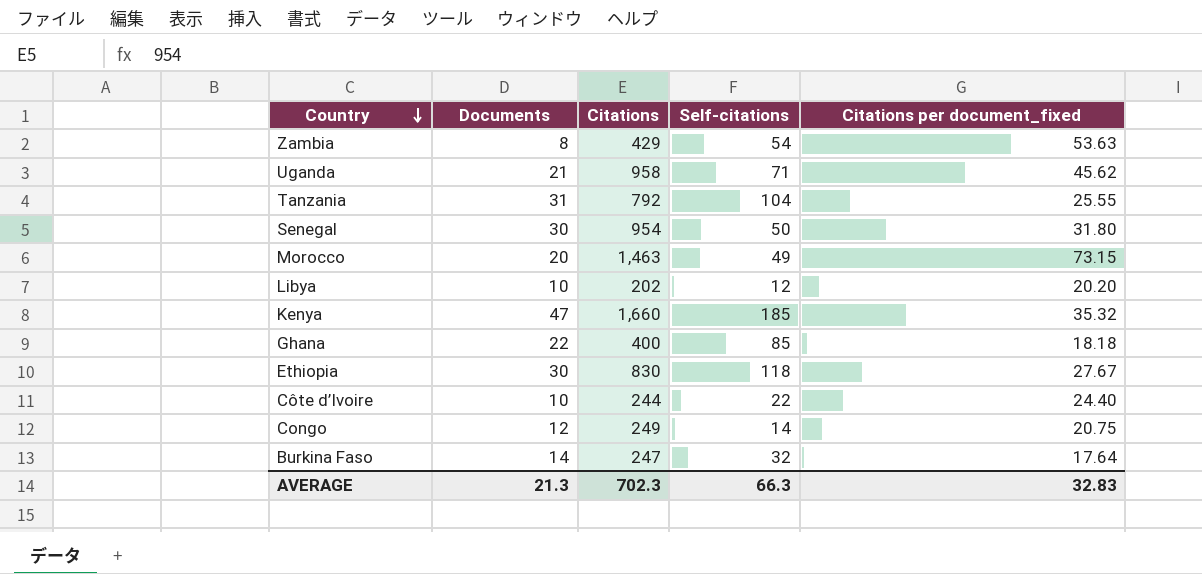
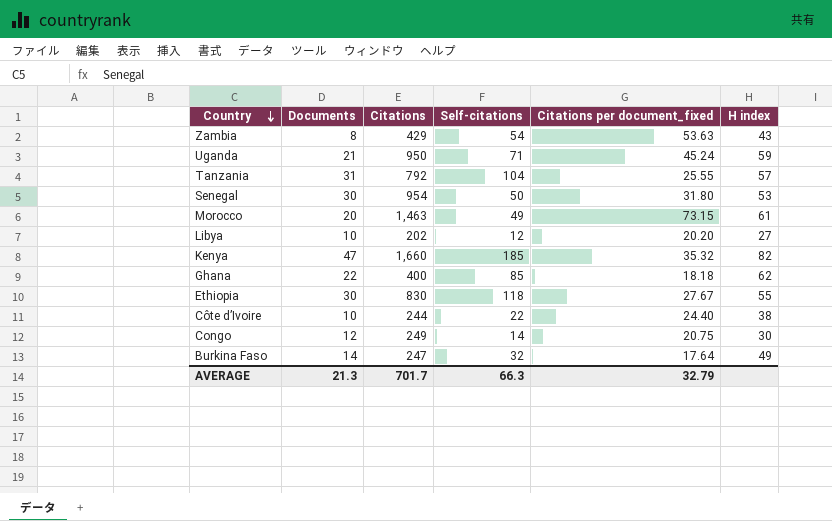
column H index | position: none -> 6
Uganda | Citations: 958 -> 950
Uganda | Citations per document_fixed: 45.62 -> 45.24
AVERAGE | Citations: 702.3 -> 701.7
AVERAGE | Citations per document_fixed: 32.83 -> 32.79

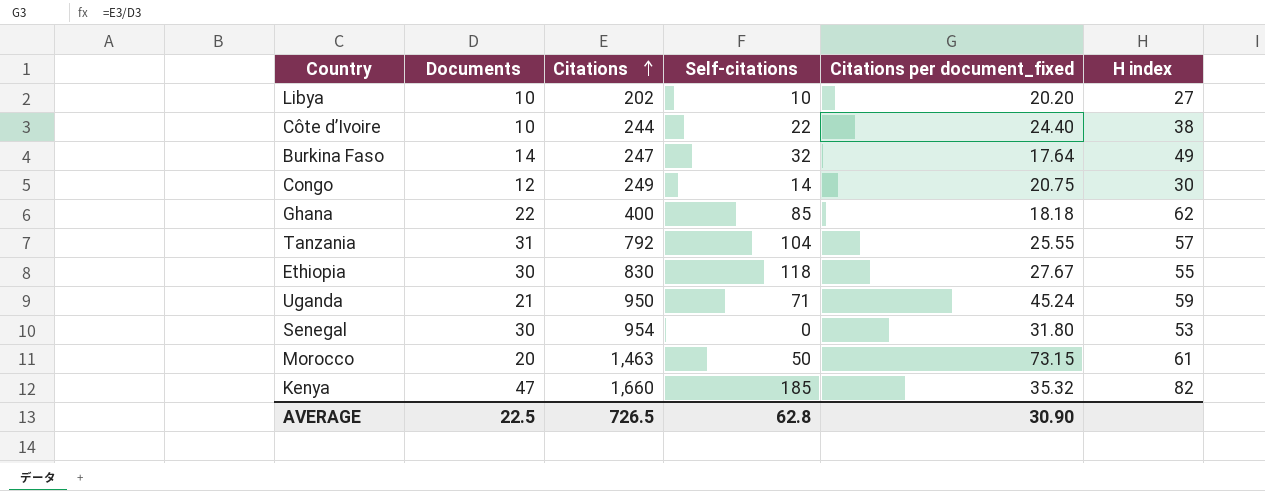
row order: Country descending -> Citations ascending
row Zambia: 8 | 429 | 54 | 53.63 | 43 -> none
Libya | Self-citations: 12 -> 10
Senegal | Self-citations: 50 -> 0
Morocco | Self-citations: 49 -> 50
AVERAGE | Documents: 21.3 -> 22.5
AVERAGE | Citations: 701.7 -> 726.5
AVERAGE | Self-citations: 66.3 -> 62.8
AVERAGE | Citations per document_fixed: 32.79 -> 30.90

